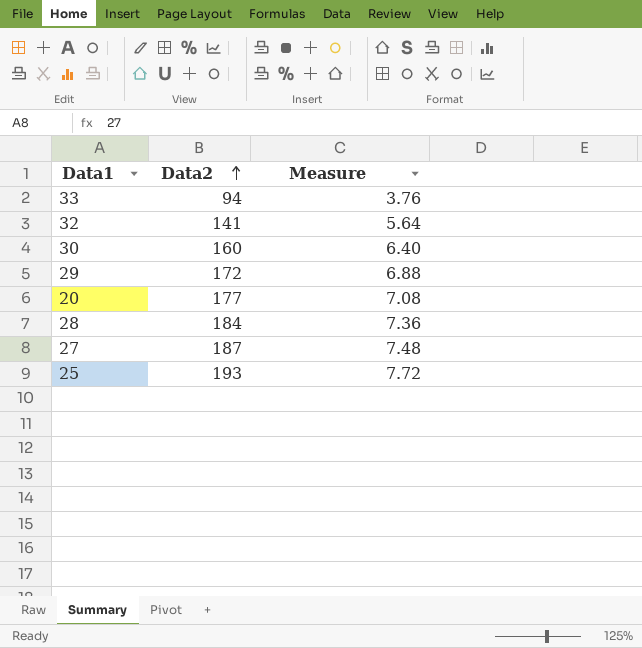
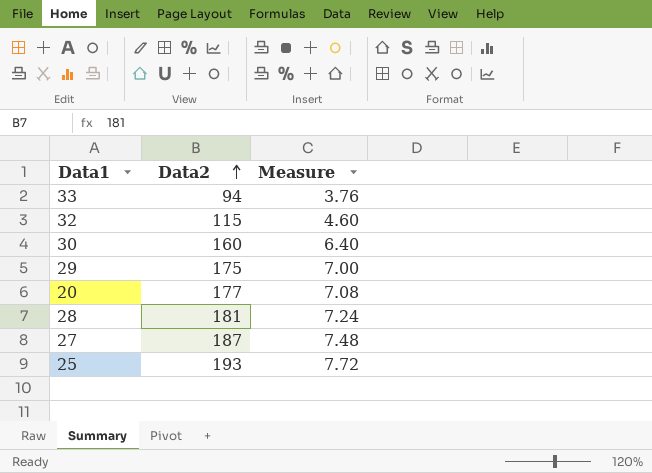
32 | Data2: 141 -> 115
32 | Measure: 5.64 -> 4.60
29 | Data2: 172 -> 175
29 | Measure: 6.88 -> 7.00
28 | Data2: 184 -> 181
28 | Measure: 7.36 -> 7.24

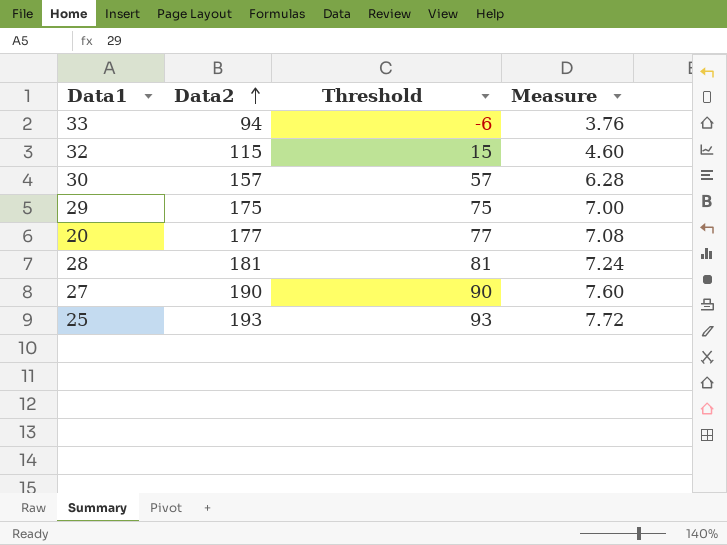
column Threshold | formula: none -> [Data2] - 100
30 | Data2: 160 -> 157
30 | Measure: 6.40 -> 6.28
27 | Data2: 187 -> 190
27 | Measure: 7.48 -> 7.60

